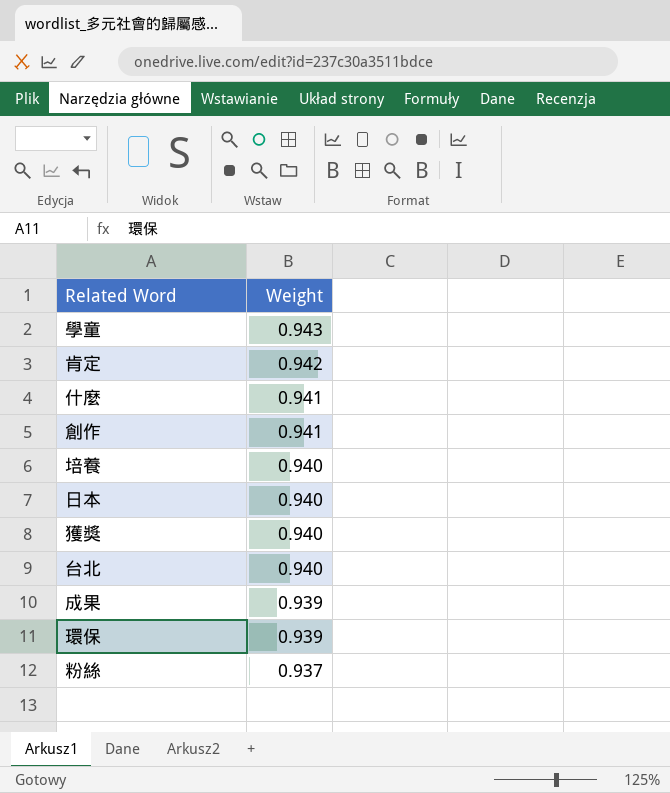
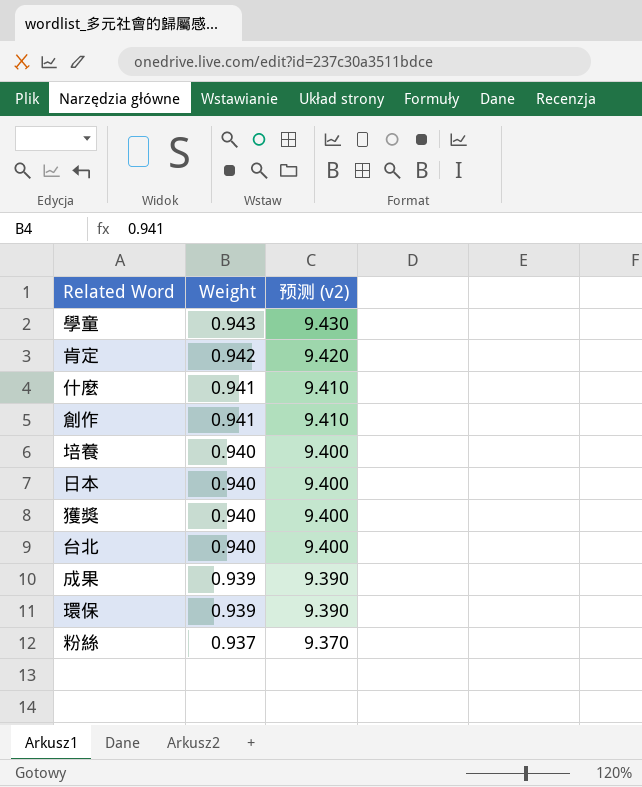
column 预测 (v2) | formula: none -> [Weight] * 10

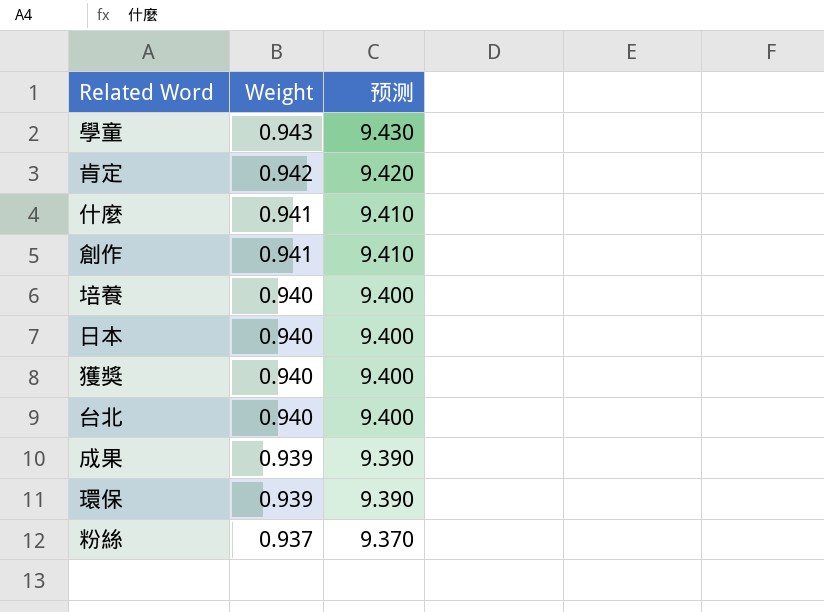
column name: 预测 (v2) -> 预测

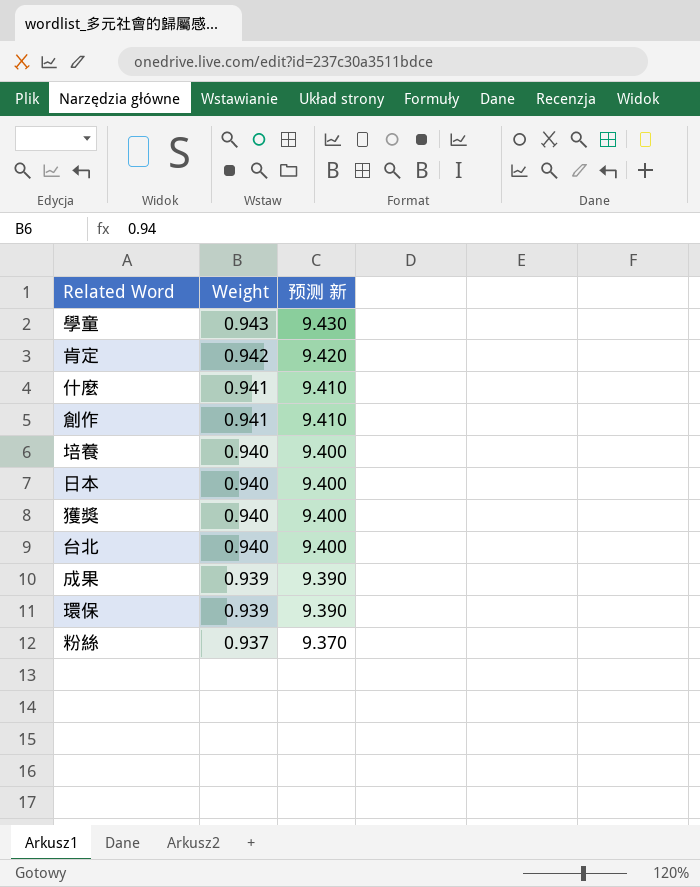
column name: 预测 -> 预测 新

